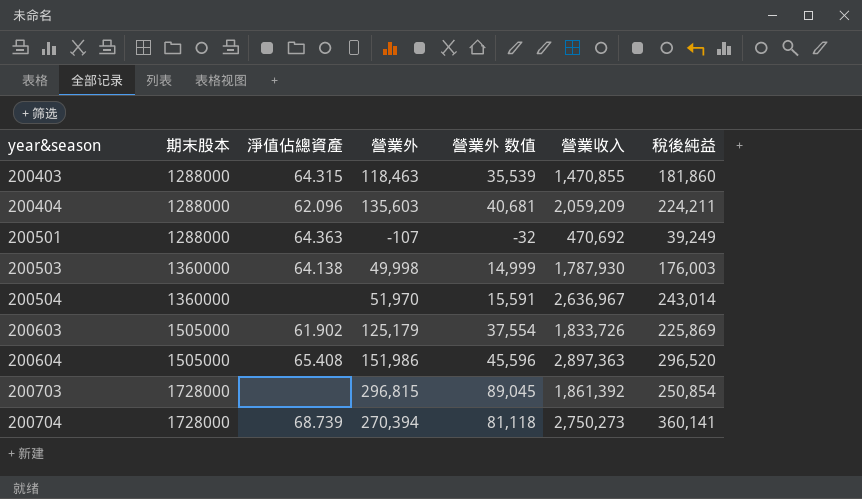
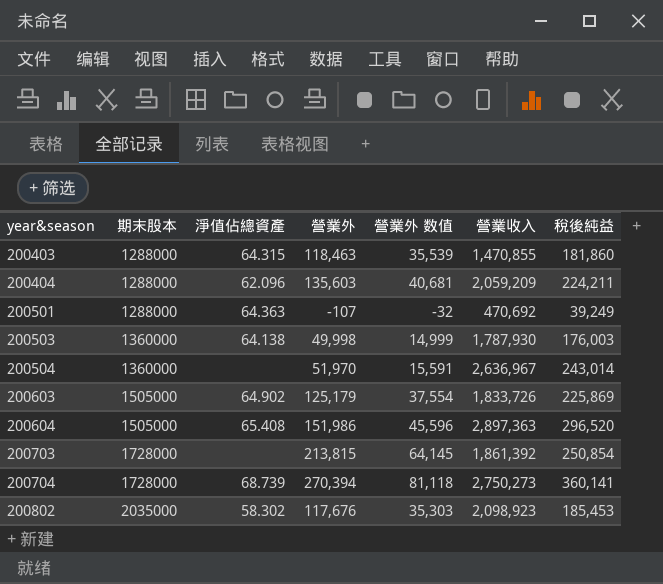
200603 | 淨值佔總資產: 61.902 -> 64.902
200703 | 營業外: 296,815 -> 213,815
200703 | 營業外 数值: 89,045 -> 64,145
row 200802: none -> 2035000 | 58.302 | 117,676 | 35,303 | 2,098,923 | 185,453

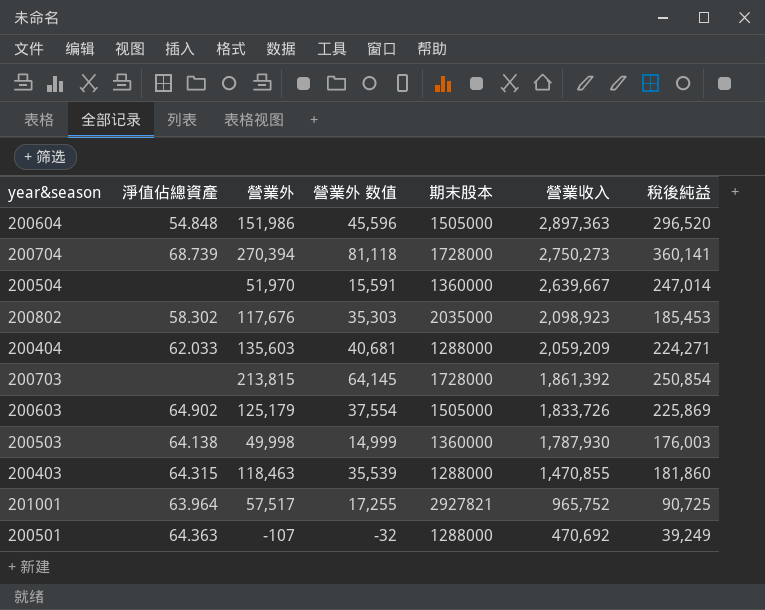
row order: year&season ascending -> 營業收入 descending
column 期末股本 | position: 2 -> 5
200604 | 淨值佔總資產: 65.408 -> 54.848
200504 | 營業收入: 2,636,967 -> 2,639,667
200504 | 稅後純益: 243,014 -> 247,014
200404 | 淨值佔總資產: 62.096 -> 62.033
200404 | 稅後純益: 224,211 -> 224,271
row 201001: none -> 63.964 | 57,517 | 17,255 | 2927821 | 965,752 | 90,725

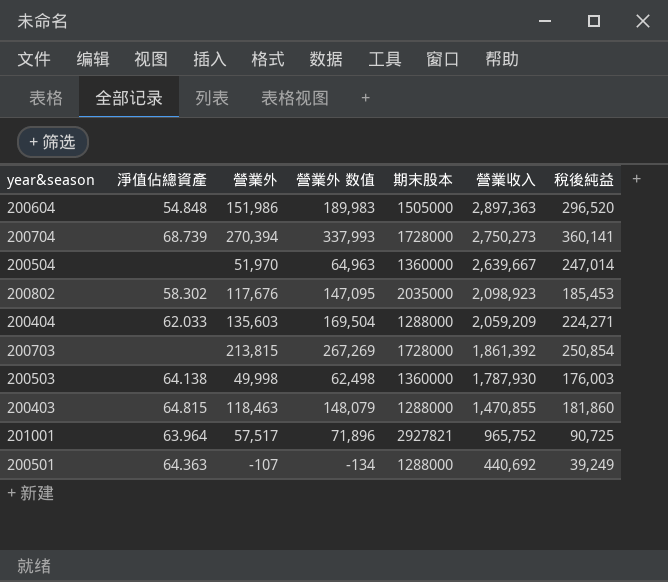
column 營業外 数值 | formula: [營業外] * 0.3 -> [營業外] * 1.25
row 200603: 64.902 | 125,179 | 37,554 | 1505000 | 1,833,726 | 225,869 -> none
200403 | 淨值佔總資產: 64.315 -> 64.815
200501 | 營業收入: 470,692 -> 440,692

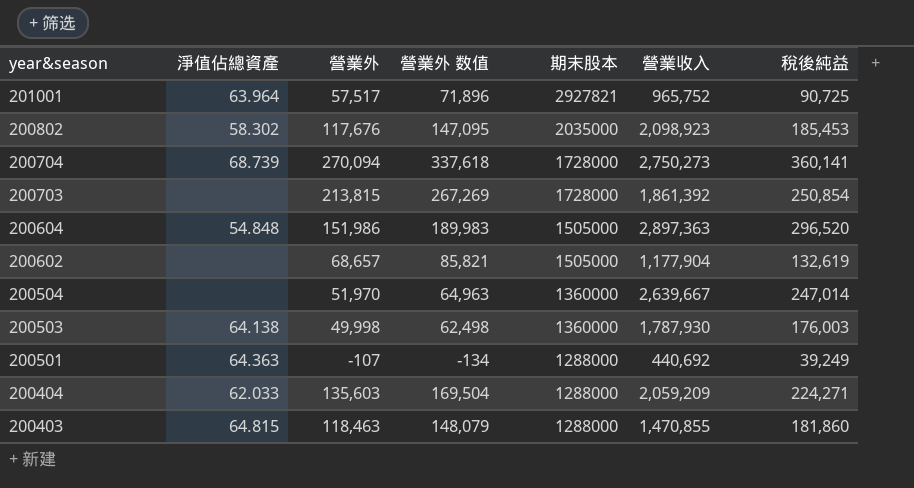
row order: 營業收入 descending -> year&season descending
200704 | 營業外: 270,394 -> 270,094
200704 | 營業外 数值: 337,993 -> 337,618
row 200602: none -> none | 68,657 | 85,821 | 1505000 | 1,177,904 | 132,619

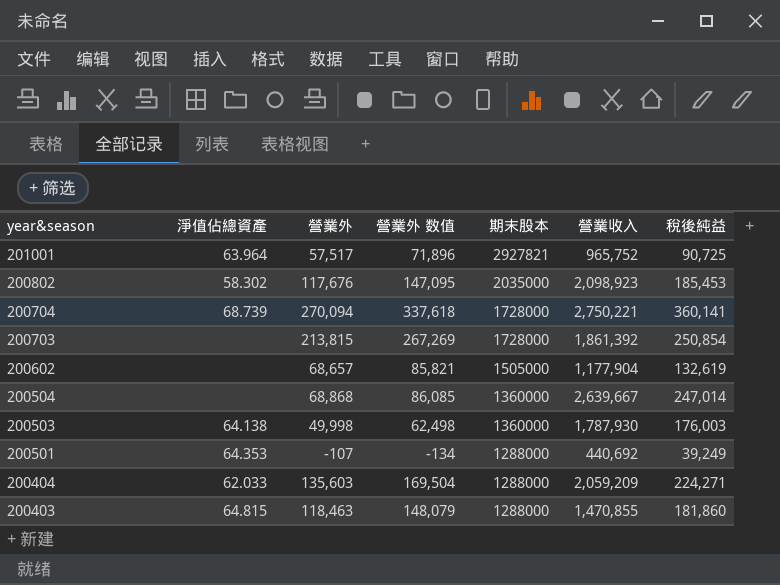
row 200604: 54.848 | 151,986 | 189,983 | 1505000 | 2,897,363 | 296,520 -> none
200704 | 營業收入: 2,750,273 -> 2,750,221
200504 | 營業外: 51,970 -> 68,868
200504 | 營業外 数值: 64,963 -> 86,085
200501 | 淨值佔總資產: 64.363 -> 64.353

